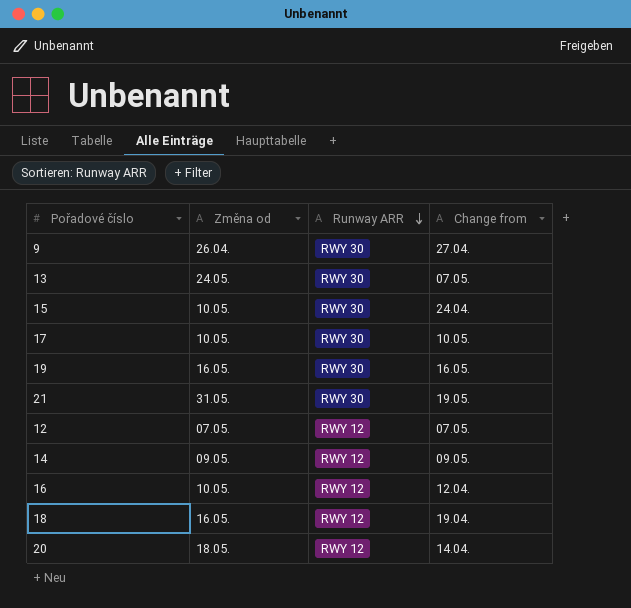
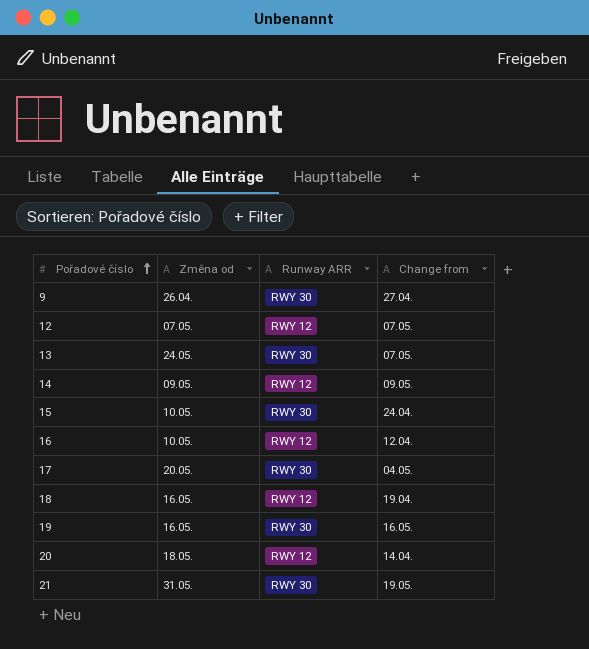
row order: Runway ARR descending -> Pořadové číslo ascending
17 | Změna od: 10.05. -> 20.05.
17 | Change from: 10.05. -> 04.05.

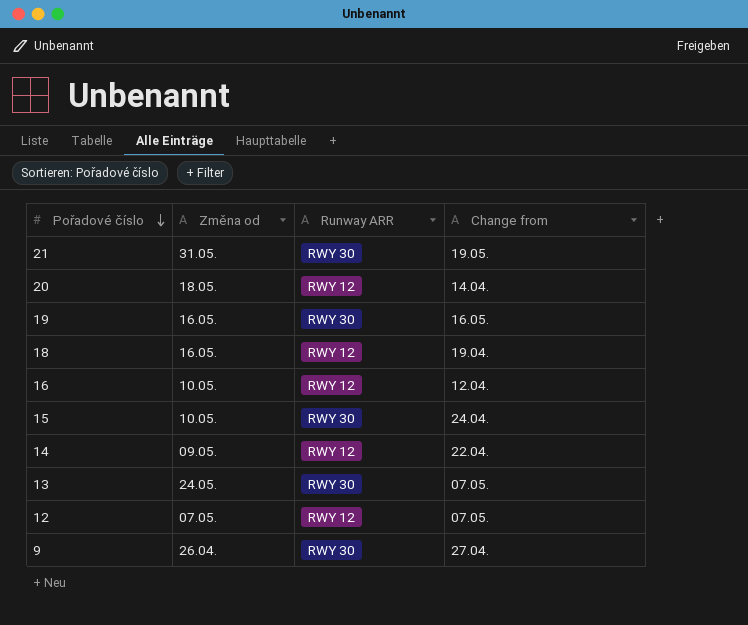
row order: Pořadové číslo ascending -> Pořadové číslo descending
row 17: 20.05. | RWY 30 | 04.05. -> none
14 | Change from: 09.05. -> 22.04.

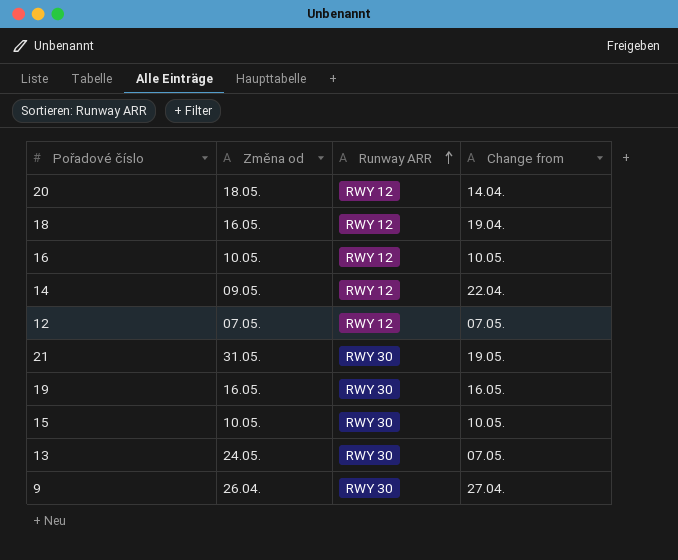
row order: Pořadové číslo descending -> Runway ARR ascending
16 | Change from: 12.04. -> 10.05.
15 | Change from: 24.04. -> 10.05.

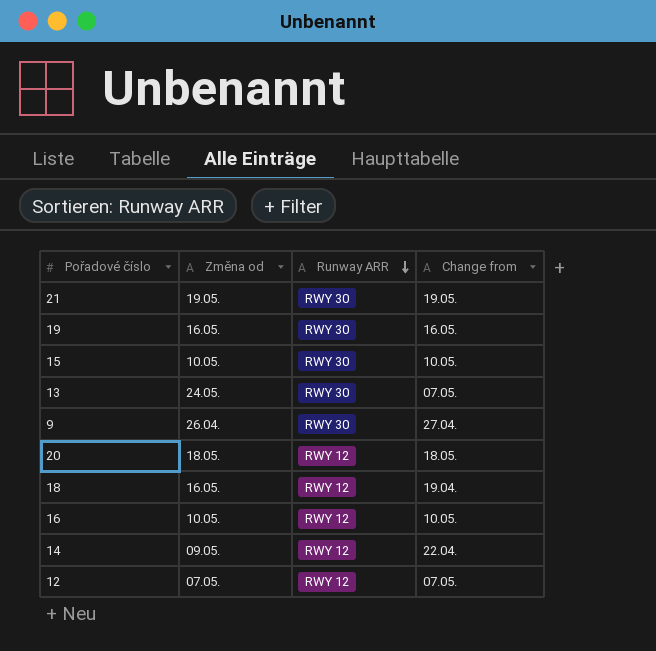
row order: Runway ARR ascending -> Runway ARR descending
21 | Změna od: 31.05. -> 19.05.
20 | Change from: 14.04. -> 18.05.

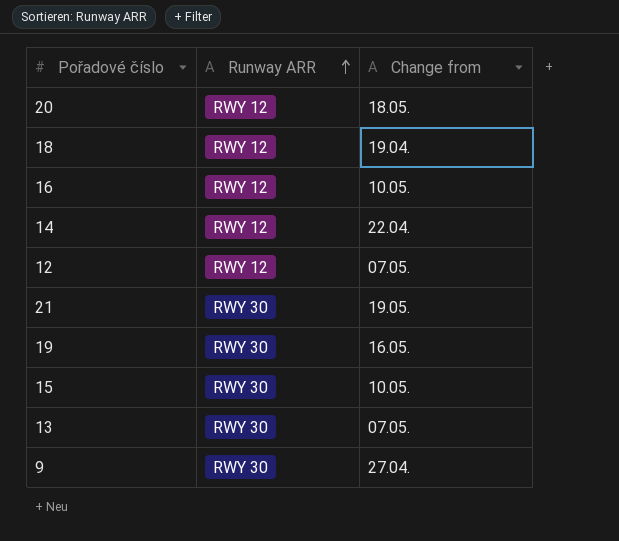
row order: Runway ARR descending -> Runway ARR ascending
column Změna od | position: 2 -> none

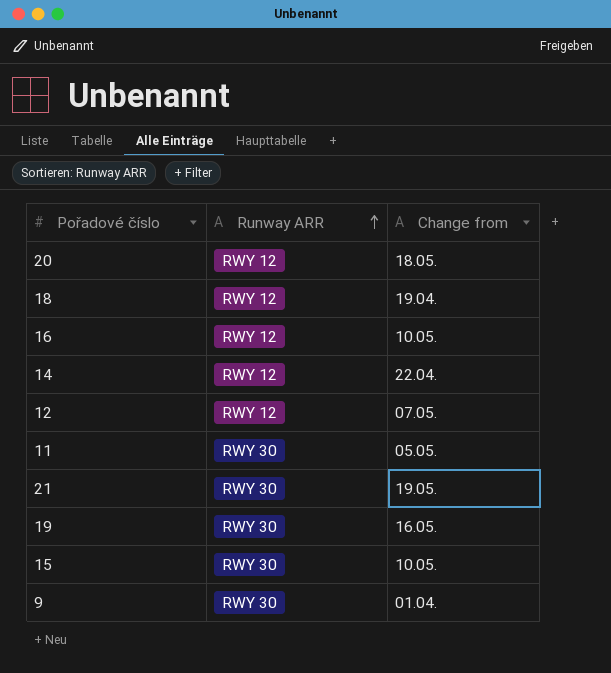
row 13: RWY 30 | 07.05. -> none
row 11: none -> RWY 30 | 05.05.
9 | Change from: 27.04. -> 01.04.

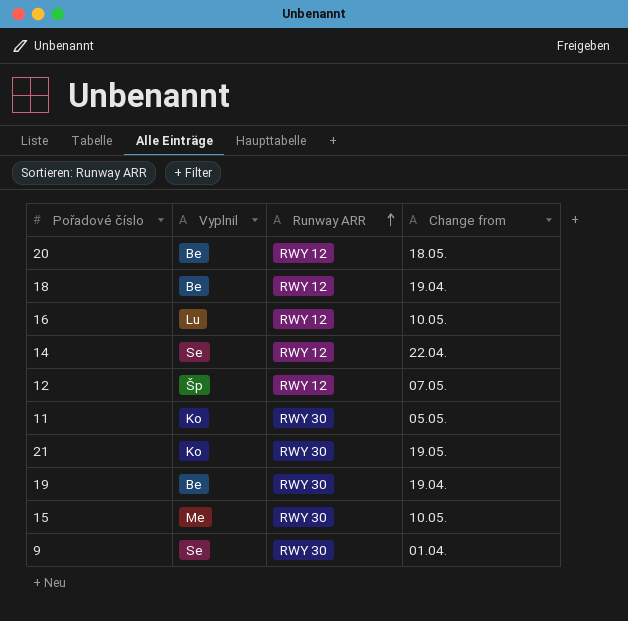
column Vyplnil | position: none -> 2
19 | Change from: 16.05. -> 19.04.

